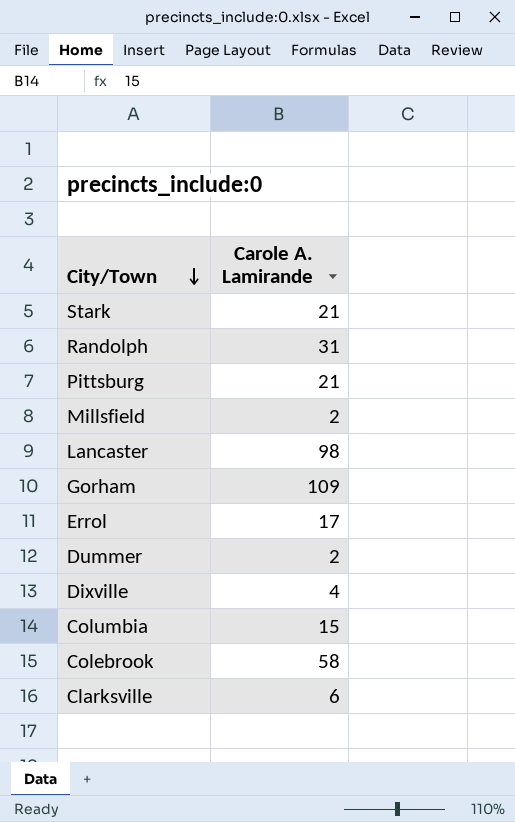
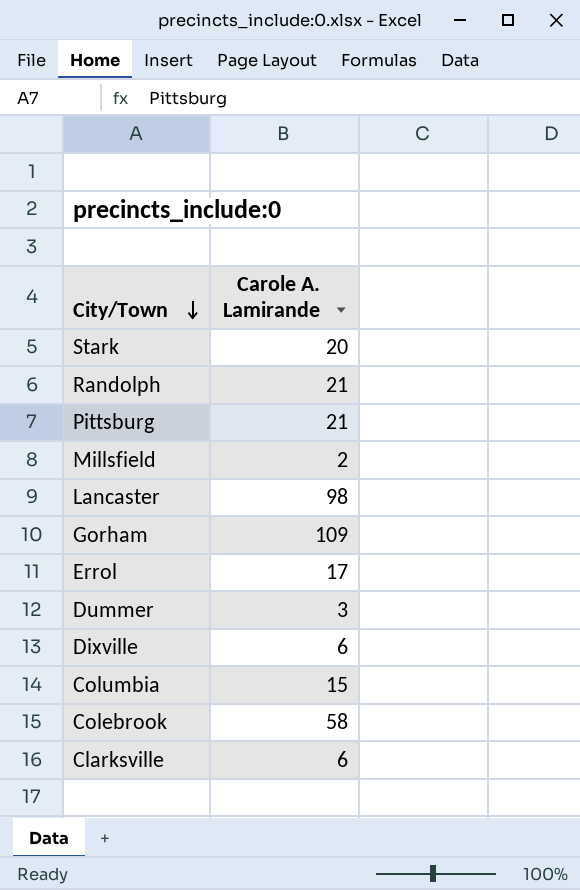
Stark | Carole A. Lamirande: 21 -> 20
Randolph | Carole A. Lamirande: 31 -> 21
Dummer | Carole A. Lamirande: 2 -> 3
Dixville | Carole A. Lamirande: 4 -> 6

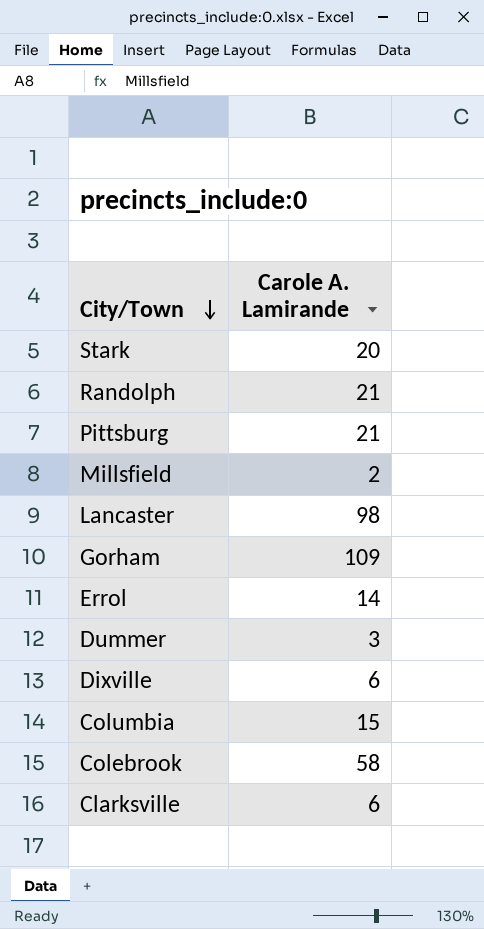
Errol | Carole A. Lamirande: 17 -> 14

